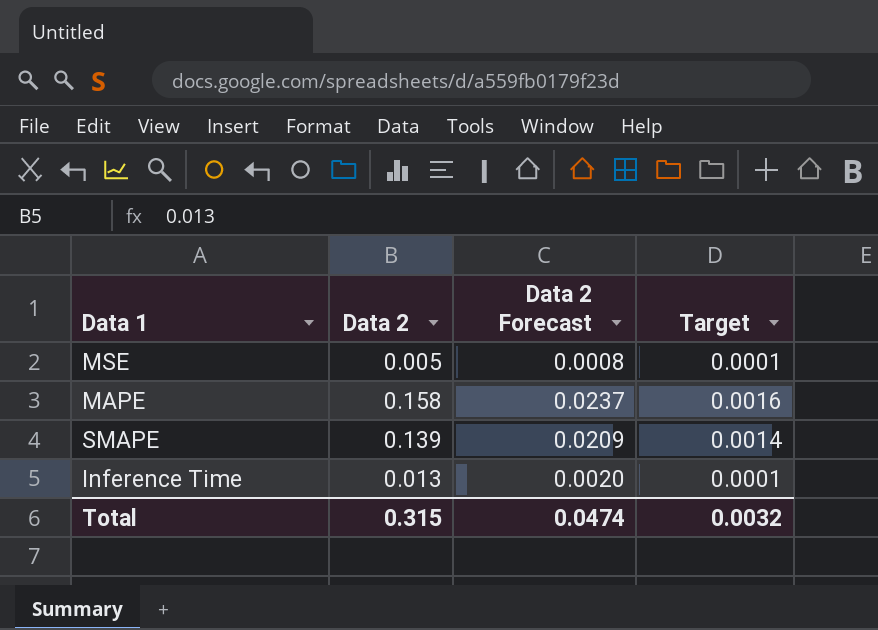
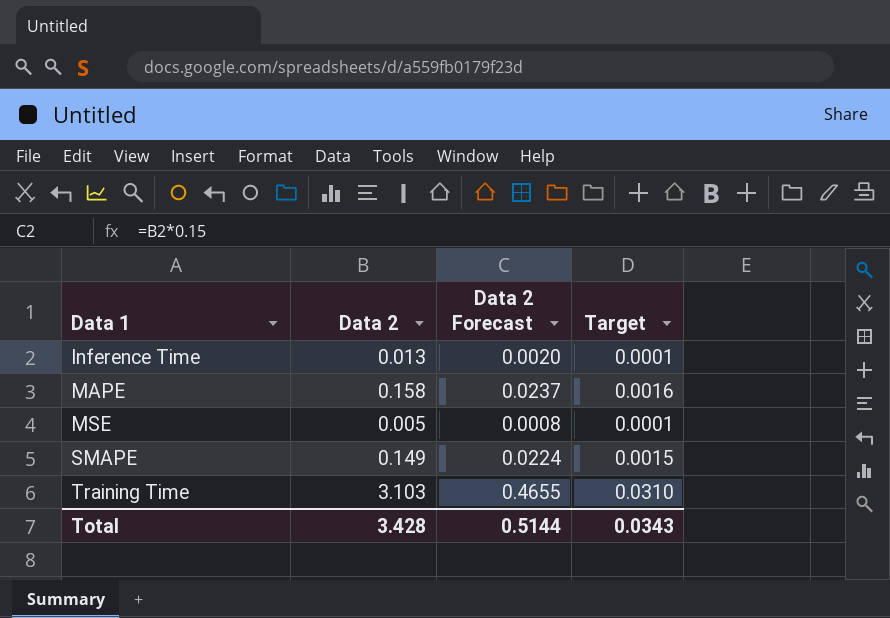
row order: none -> Data 1 ascending
SMAPE | Data 2: 0.139 -> 0.149
SMAPE | Data 2 Forecast: 0.0209 -> 0.0224
SMAPE | Target: 0.0014 -> 0.0015
row Training Time: none -> 3.103 | 0.4655 | 0.0310
Total | Data 2: 0.315 -> 3.428
Total | Data 2 Forecast: 0.0474 -> 0.5144
Total | Target: 0.0032 -> 0.0343

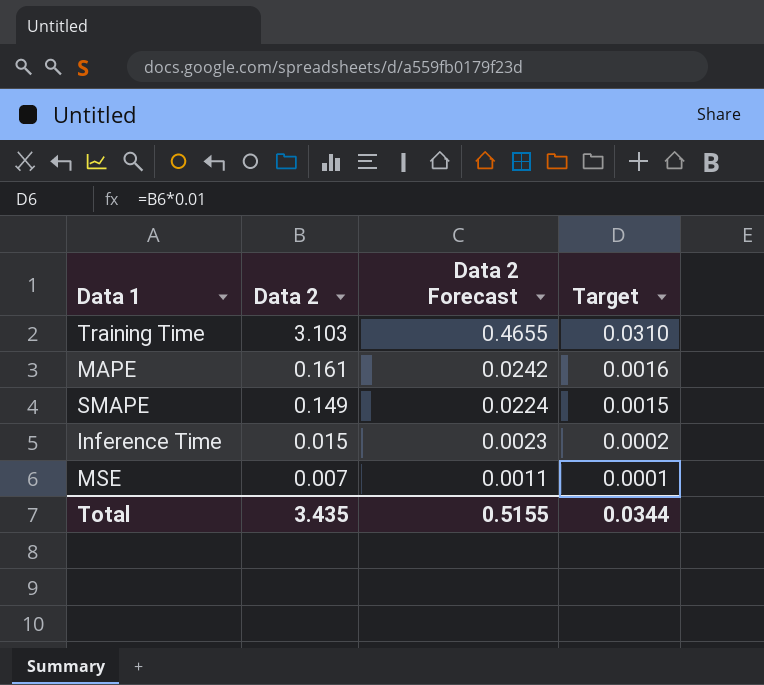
row order: Data 1 ascending -> Data 2 descending
MAPE | Data 2: 0.158 -> 0.161
MAPE | Data 2 Forecast: 0.0237 -> 0.0242
Inference Time | Data 2: 0.013 -> 0.015
Inference Time | Data 2 Forecast: 0.0020 -> 0.0023
Inference Time | Target: 0.0001 -> 0.0002
MSE | Data 2: 0.005 -> 0.007
MSE | Data 2 Forecast: 0.0008 -> 0.0011
Total | Data 2: 3.428 -> 3.435
Total | Data 2 Forecast: 0.5144 -> 0.5155
Total | Target: 0.0343 -> 0.0344

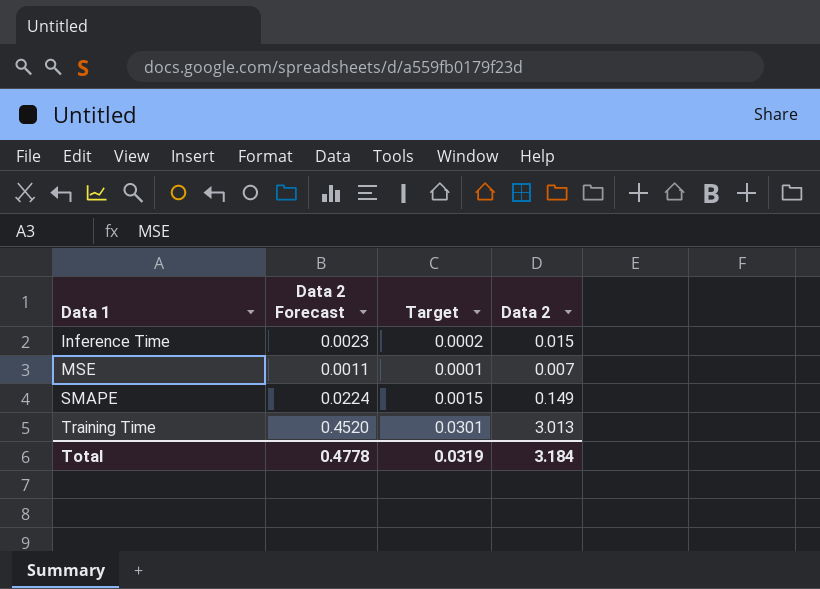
row order: Data 2 descending -> Data 1 ascending
column Data 2 | position: 2 -> 4
row MAPE: 0.161 | 0.0242 | 0.0016 -> none
Training Time | Data 2 Forecast: 0.4655 -> 0.4520
Training Time | Target: 0.0310 -> 0.0301
Training Time | Data 2: 3.103 -> 3.013
Total | Data 2 Forecast: 0.5155 -> 0.4778
Total | Target: 0.0344 -> 0.0319
Total | Data 2: 3.435 -> 3.184

